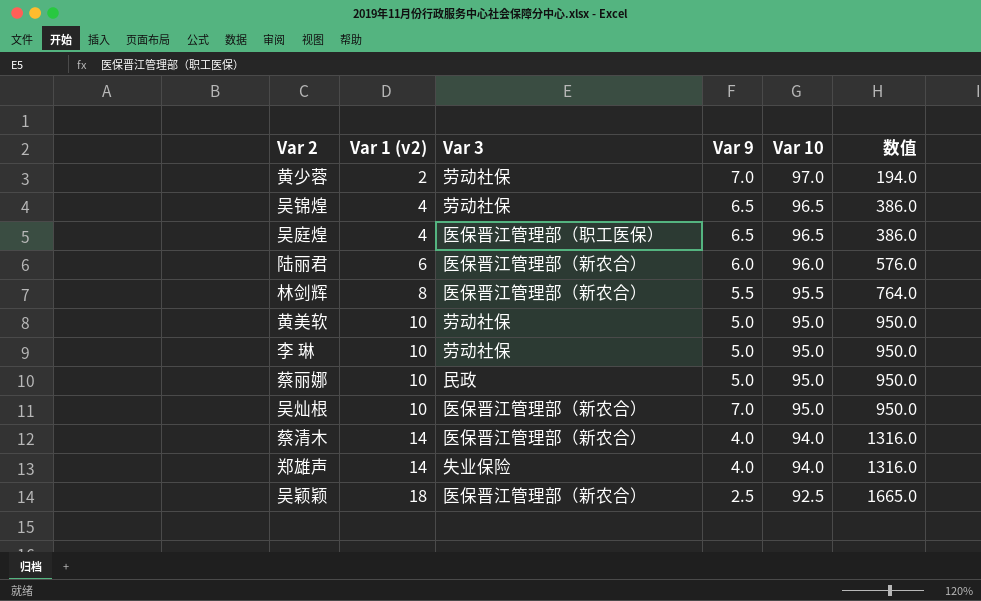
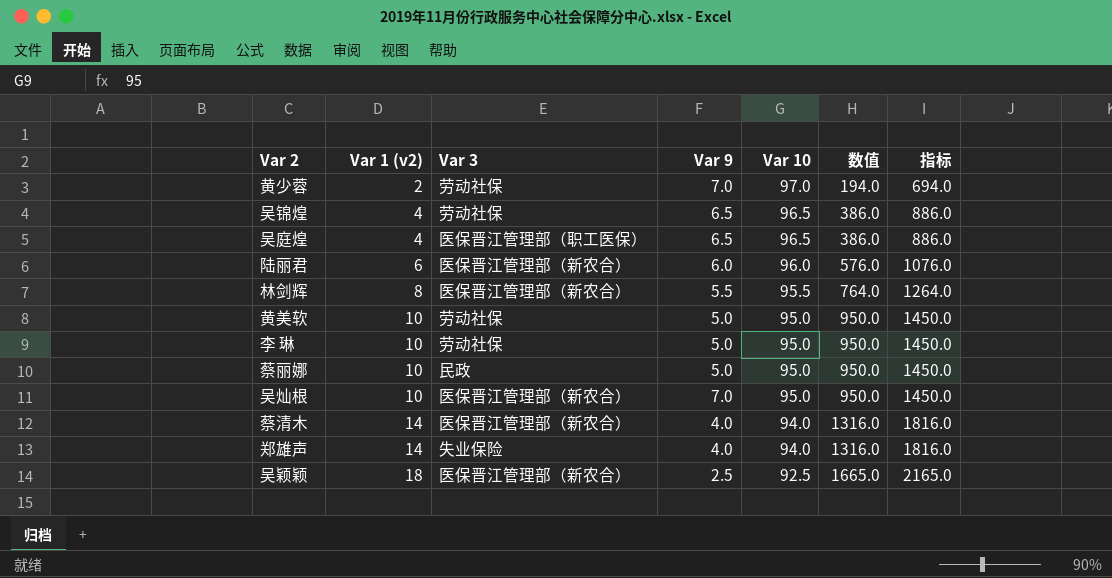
column 指标 | formula: none -> [数值] + 500

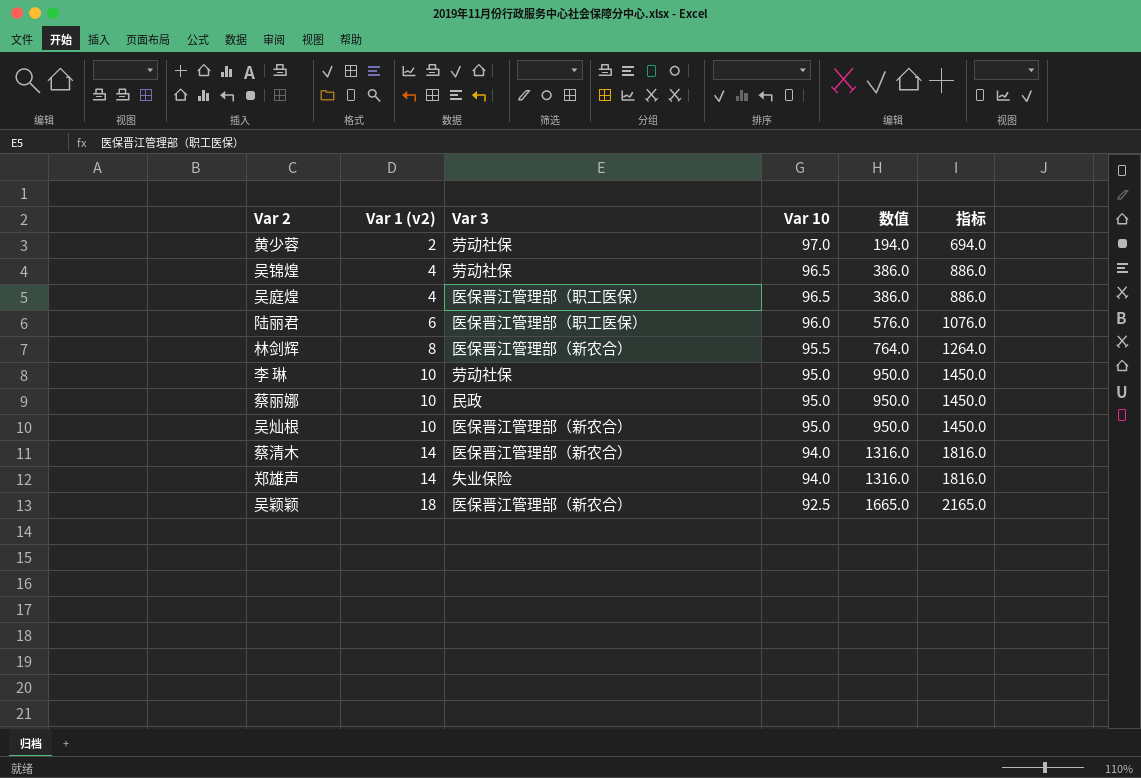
column Var 9 | position: 4 -> none
row 黄美软: 10 | 劳动社保 | 5.0 | 95.0 | 950.0 | 1450.0 -> none
陆丽君 | Var 3: 医保晋江管理部（新农合） -> 医保晋江管理部（职工医保）

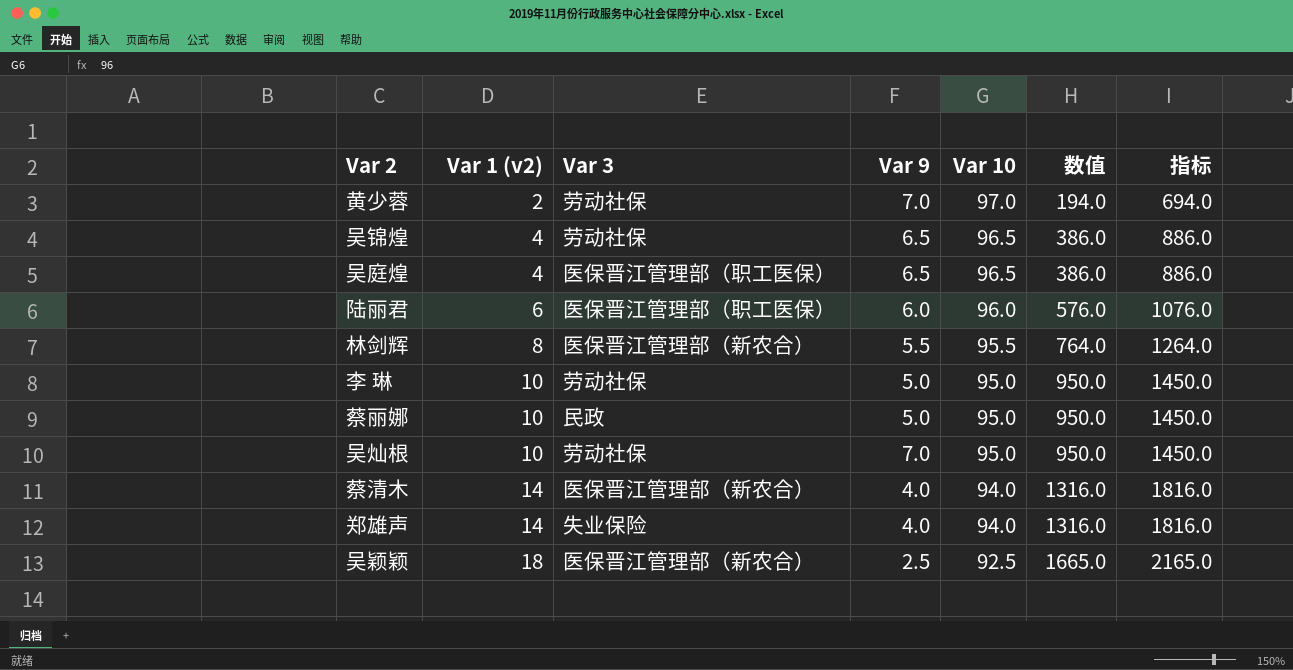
column Var 9 | position: none -> 4
吴灿根 | Var 3: 医保晋江管理部（新农合） -> 劳动社保

